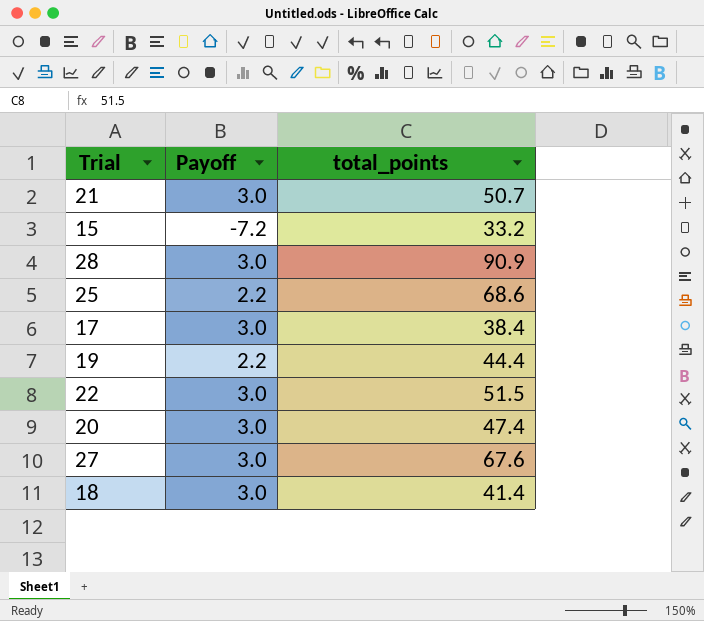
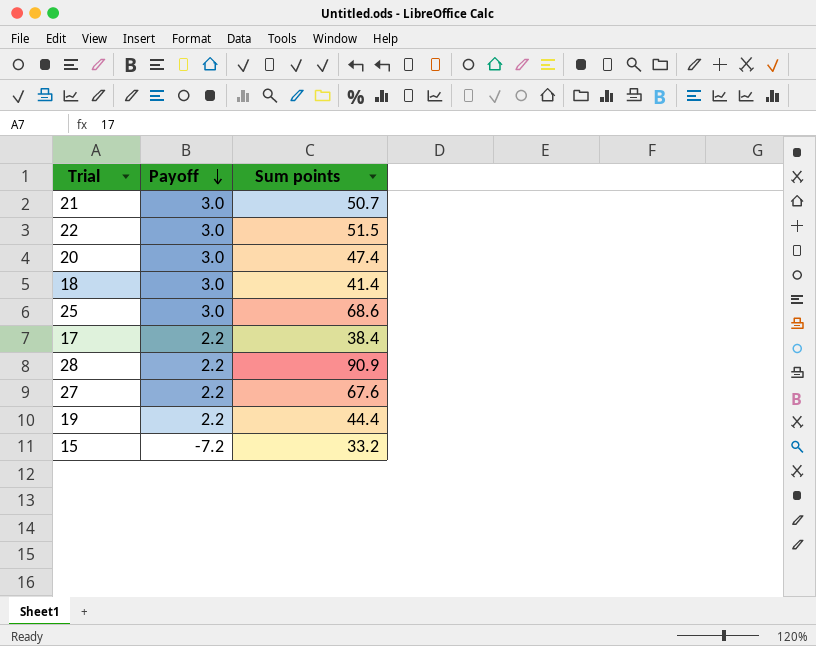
row order: none -> Payoff descending
column name: total_points -> Sum points
25 | Payoff: 2.2 -> 3.0
17 | Payoff: 3.0 -> 2.2
28 | Payoff: 3.0 -> 2.2
27 | Payoff: 3.0 -> 2.2

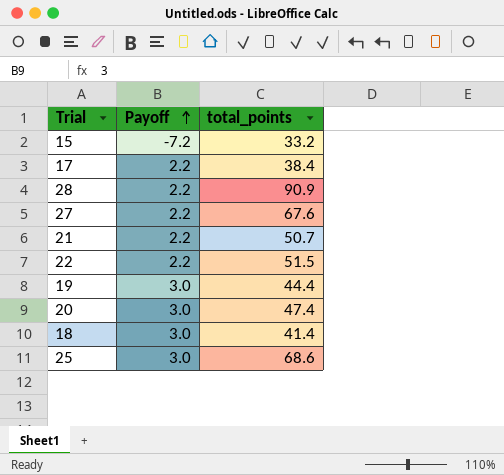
row order: Payoff descending -> Payoff ascending
column name: Sum points -> total_points
21 | Payoff: 3.0 -> 2.2
22 | Payoff: 3.0 -> 2.2
19 | Payoff: 2.2 -> 3.0

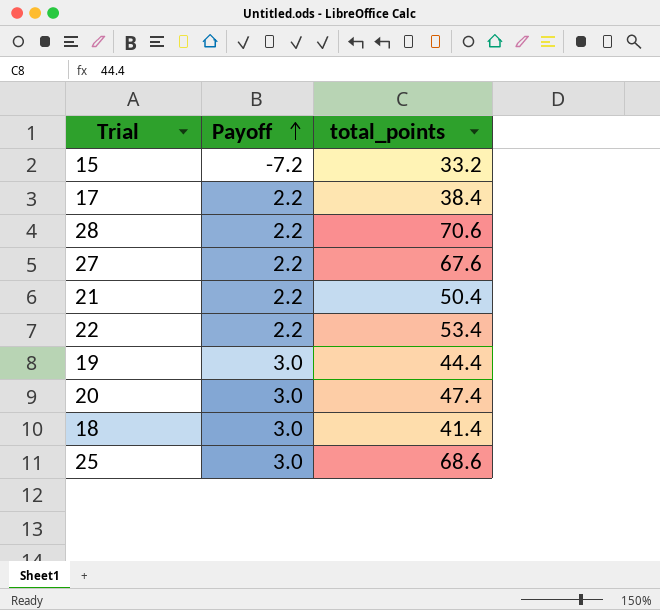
28 | total_points: 90.9 -> 70.6
21 | total_points: 50.7 -> 50.4
22 | total_points: 51.5 -> 53.4

